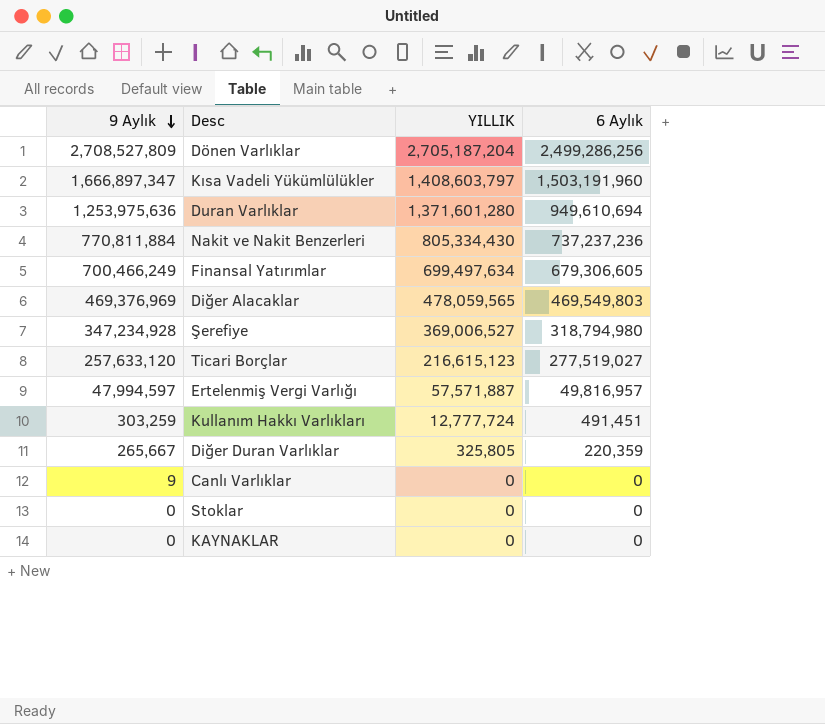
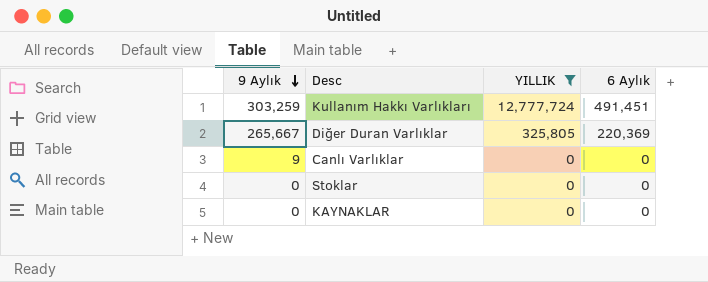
filter: none -> YILLIK <= 12,777,724
Diğer Duran Varlıklar | 6 Aylık: 220,359 -> 220,369

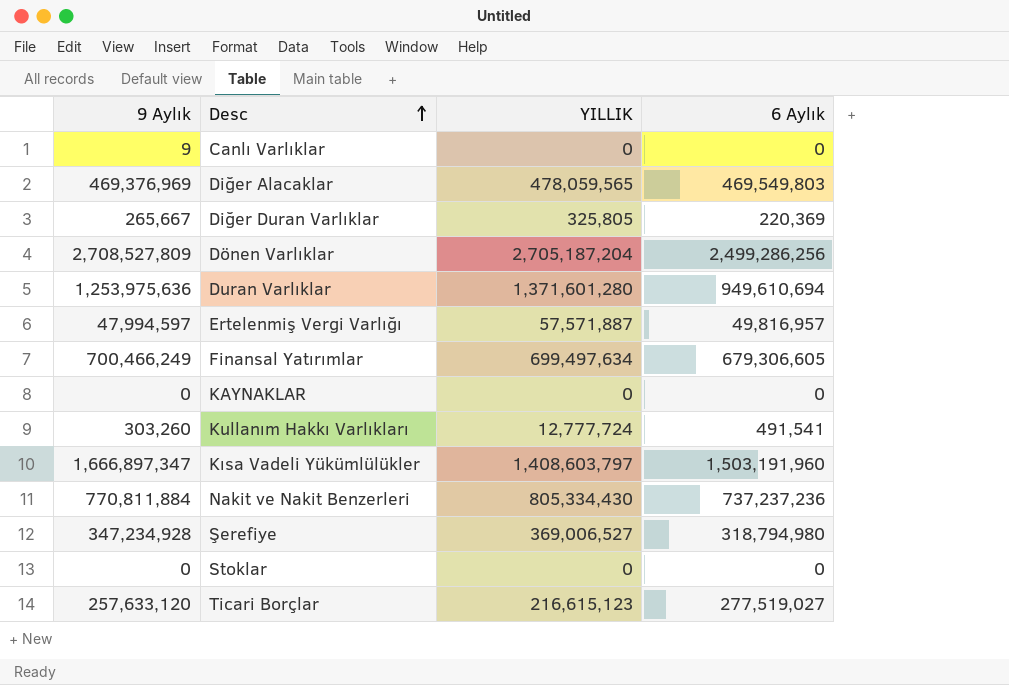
filter: YILLIK <= 12,777,724 -> none
row order: 9 Aylık descending -> Desc ascending
Kullanım Hakkı Varlıkları | 9 Aylık: 303,259 -> 303,260
Kullanım Hakkı Varlıkları | 6 Aylık: 491,451 -> 491,541

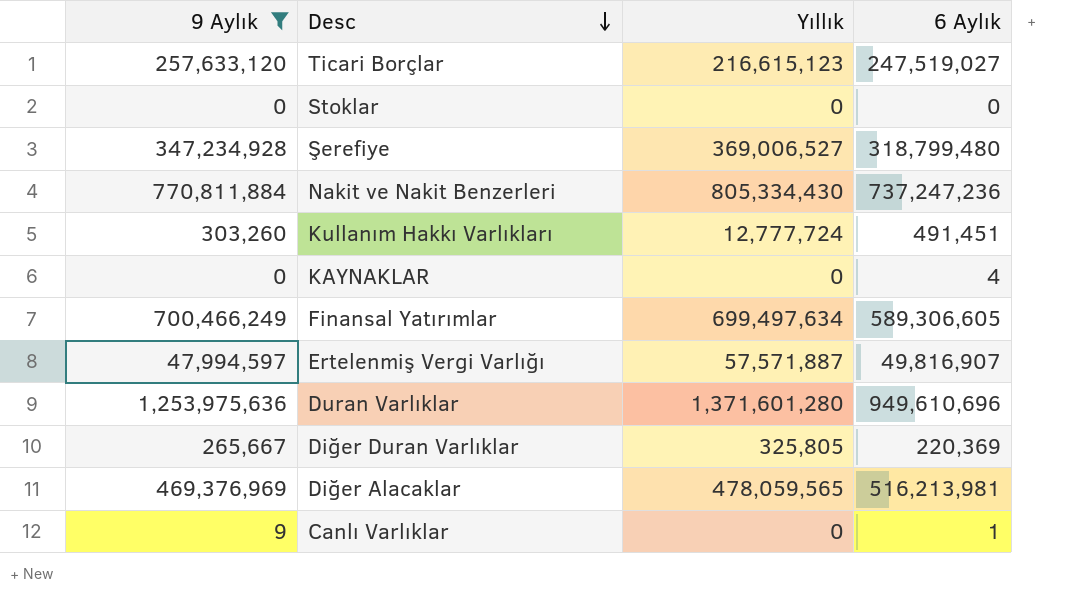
filter: none -> 9 Aylık <= 1,253,975,636
row order: Desc ascending -> Desc descending
column name: YILLIK -> Yıllık
Ticari Borçlar | 6 Aylık: 277,519,027 -> 247,519,027
Şerefiye | 6 Aylık: 318,794,980 -> 318,799,480
Nakit ve Nakit Benzerleri | 6 Aylık: 737,237,236 -> 737,247,236
Kullanım Hakkı Varlıkları | 6 Aylık: 491,541 -> 491,451
KAYNAKLAR | 6 Aylık: 0 -> 4
Finansal Yatırımlar | 6 Aylık: 679,306,605 -> 589,306,605
Ertelenmiş Vergi Varlığı | 6 Aylık: 49,816,957 -> 49,816,907
Duran Varlıklar | 6 Aylık: 949,610,694 -> 949,610,696
Diğer Alacaklar | 6 Aylık: 469,549,803 -> 516,213,981
Canlı Varlıklar | 6 Aylık: 0 -> 1

